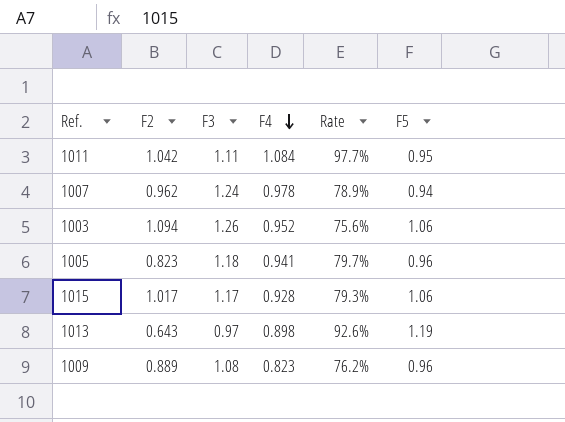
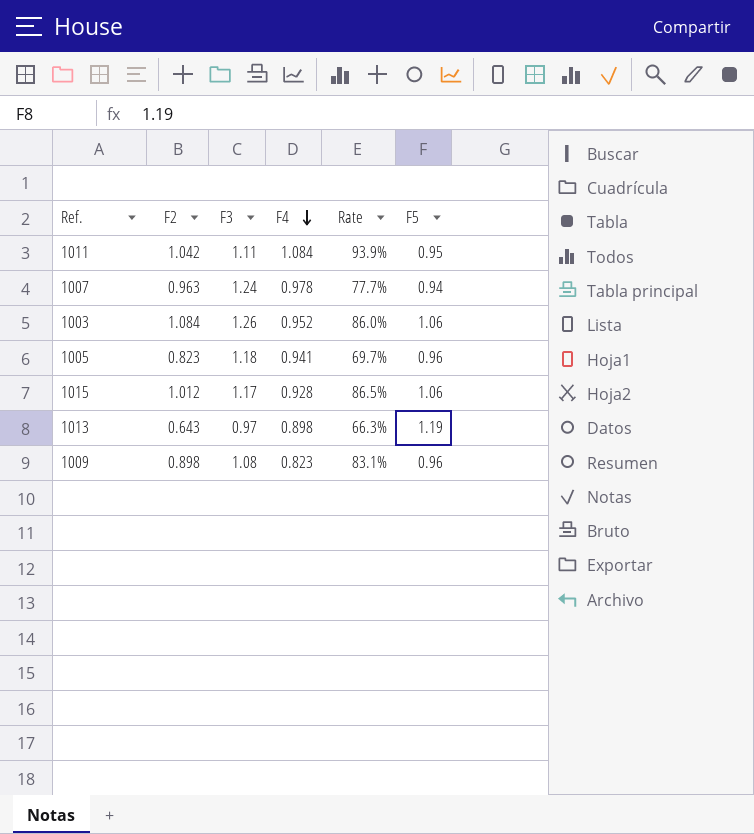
column Rate | formula: [F4] / [F3] -> [F2] / [F3]
1007 | F2: 0.962 -> 0.963
1003 | F2: 1.094 -> 1.084
1015 | F2: 1.017 -> 1.012
1009 | F2: 0.889 -> 0.898

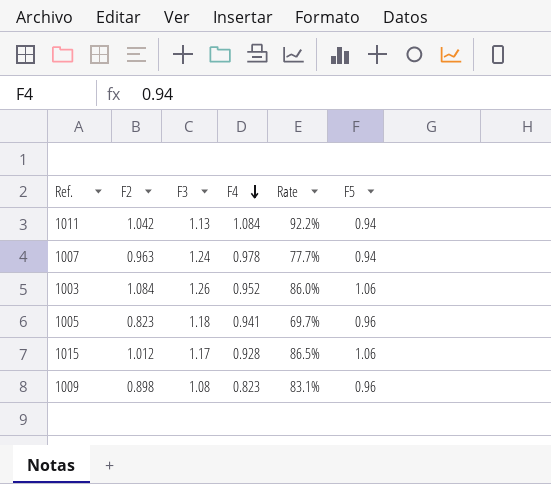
row 1013: 0.643 | 0.97 | 0.898 | 66.3% | 1.19 -> none
1011 | F3: 1.11 -> 1.13
1011 | Rate: 93.9% -> 92.2%
1011 | F5: 0.95 -> 0.94

